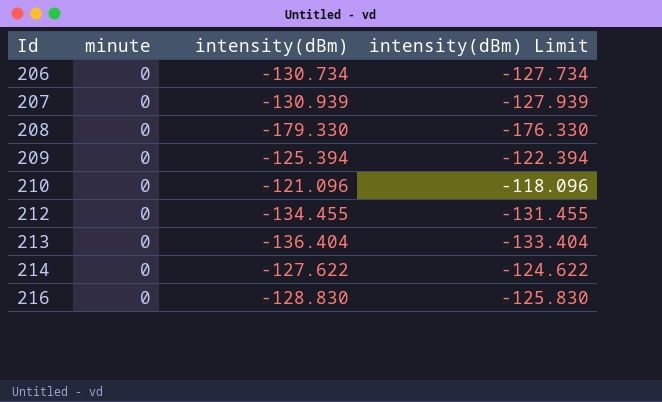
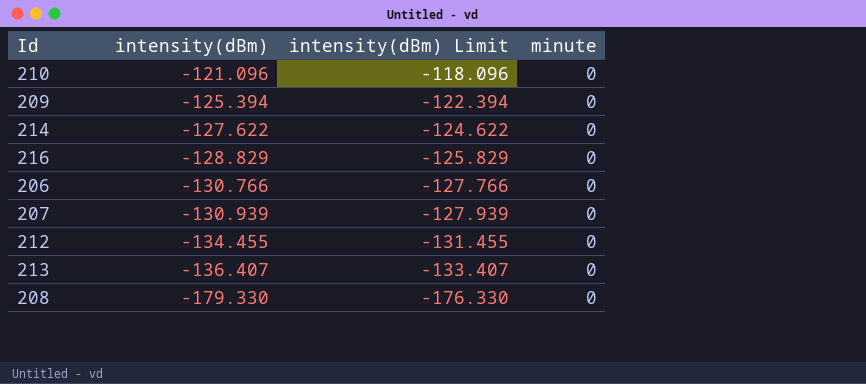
row order: Id ascending -> intensity(dBm) descending
column minute | position: 2 -> 4
216 | intensity(dBm): -128.830 -> -128.829
216 | intensity(dBm) Limit: -125.830 -> -125.829
206 | intensity(dBm): -130.734 -> -130.766
206 | intensity(dBm) Limit: -127.734 -> -127.766
213 | intensity(dBm): -136.404 -> -136.407
213 | intensity(dBm) Limit: -133.404 -> -133.407

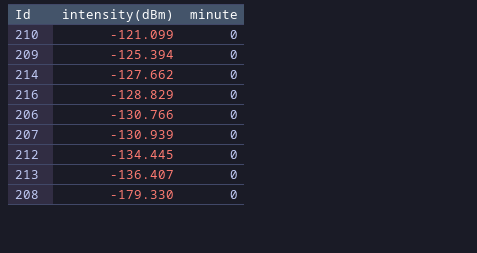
column intensity(dBm) Limit | formula: [intensity(dBm)] + 3 -> none
210 | intensity(dBm): -121.096 -> -121.099
214 | intensity(dBm): -127.622 -> -127.662
212 | intensity(dBm): -134.455 -> -134.445

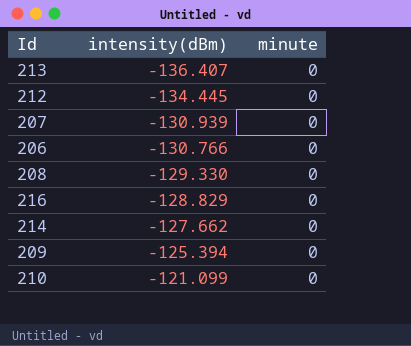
row order: intensity(dBm) descending -> intensity(dBm) ascending
208 | intensity(dBm): -179.330 -> -129.330

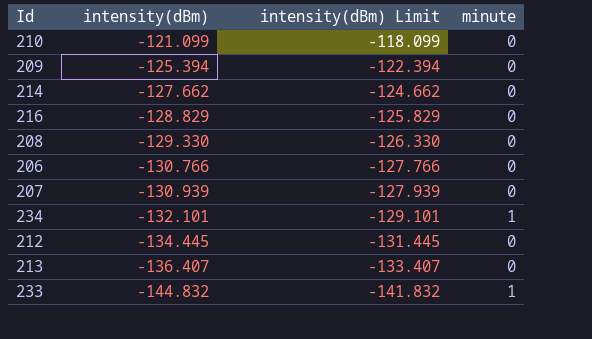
row order: intensity(dBm) ascending -> intensity(dBm) descending
column intensity(dBm) Limit | formula: none -> [intensity(dBm)] + 3
row 234: none -> -132.101 | -129.101 | 1
row 233: none -> -144.832 | -141.832 | 1

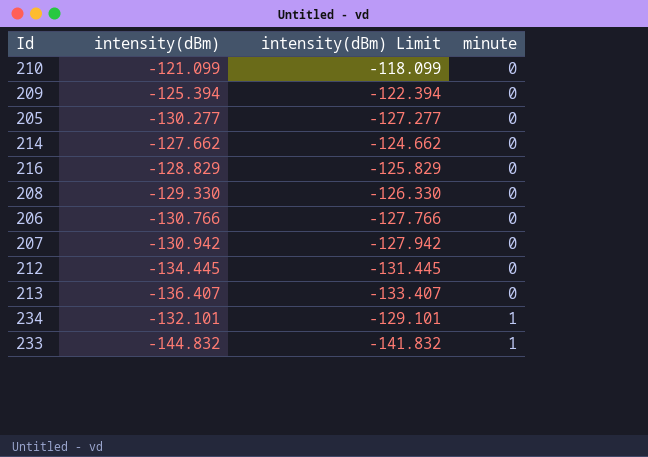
row order: intensity(dBm) descending -> minute ascending
row 205: none -> -130.277 | -127.277 | 0
207 | intensity(dBm): -130.939 -> -130.942
207 | intensity(dBm) Limit: -127.939 -> -127.942

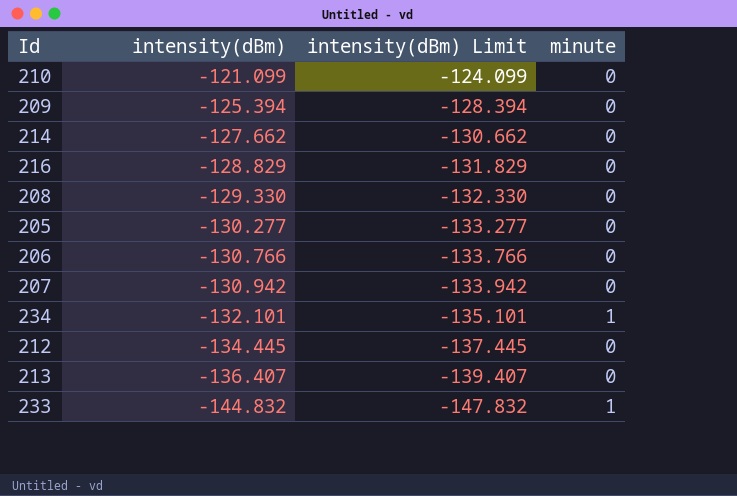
row order: minute ascending -> intensity(dBm) descending
column intensity(dBm) Limit | formula: [intensity(dBm)] + 3 -> [intensity(dBm)] - 3

